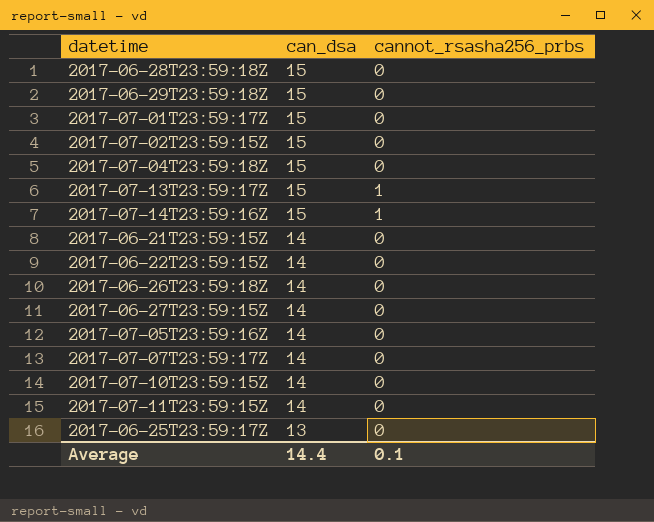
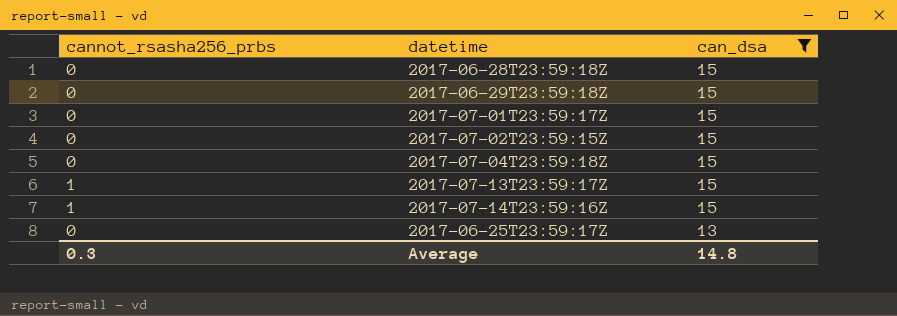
filter: none -> can_dsa != 14
column cannot_rsasha256_prbs | position: 3 -> 1
Average | cannot_rsasha256_prbs: 0.1 -> 0.3
Average | can_dsa: 14.4 -> 14.8

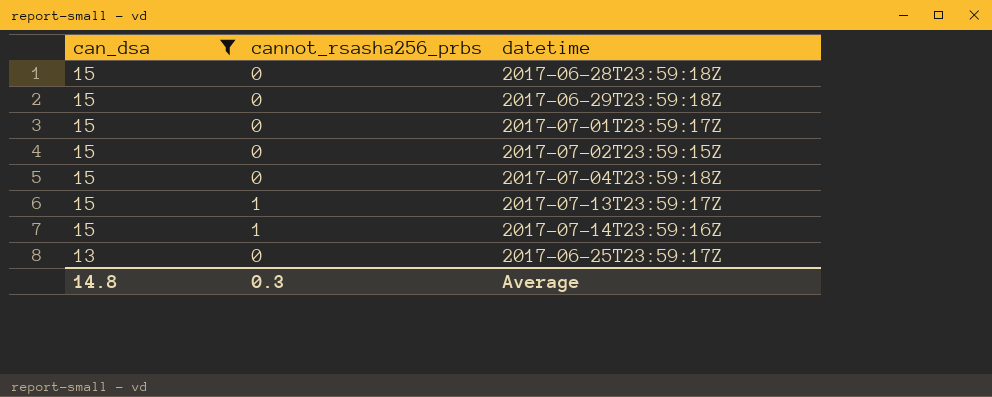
column can_dsa | position: 3 -> 1

